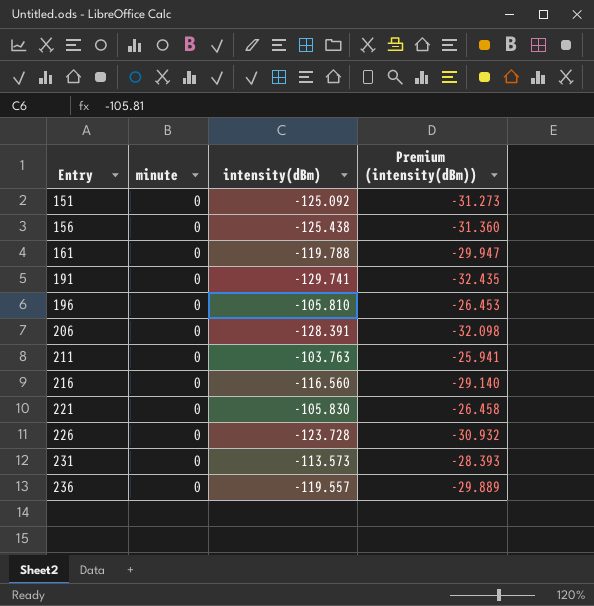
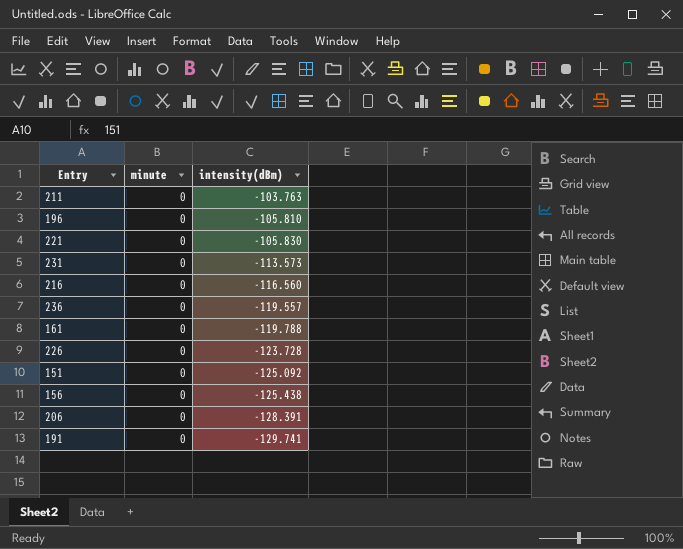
row order: Entry ascending -> intensity(dBm) descending
column Premium (intensity(dBm)) | formula: [intensity(dBm)] * 0.25 -> none

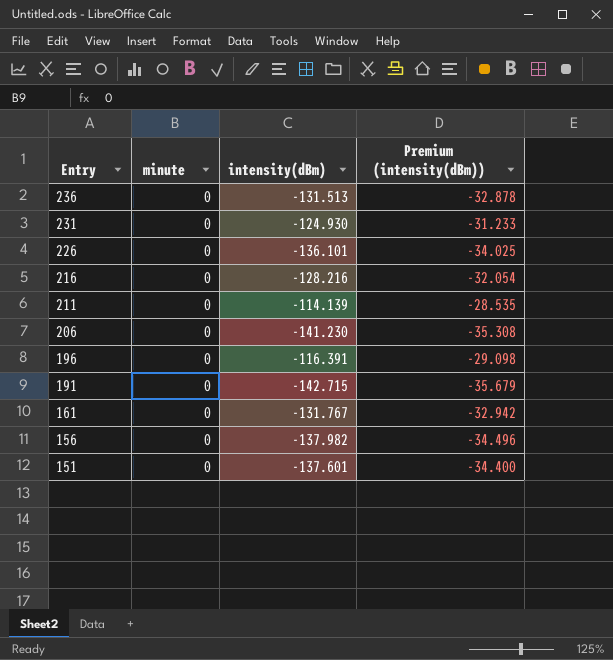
row order: intensity(dBm) descending -> Entry descending
column Premium (intensity(dBm)) | formula: none -> [intensity(dBm)] * 0.25
row 221: 0 | -105.830 -> none
236 | intensity(dBm): -119.557 -> -131.513
231 | intensity(dBm): -113.573 -> -124.930
226 | intensity(dBm): -123.728 -> -136.101
216 | intensity(dBm): -116.560 -> -128.216
211 | intensity(dBm): -103.763 -> -114.139
206 | intensity(dBm): -128.391 -> -141.230
196 | intensity(dBm): -105.810 -> -116.391
191 | intensity(dBm): -129.741 -> -142.715
161 | intensity(dBm): -119.788 -> -131.767
156 | intensity(dBm): -125.438 -> -137.982
151 | intensity(dBm): -125.092 -> -137.601

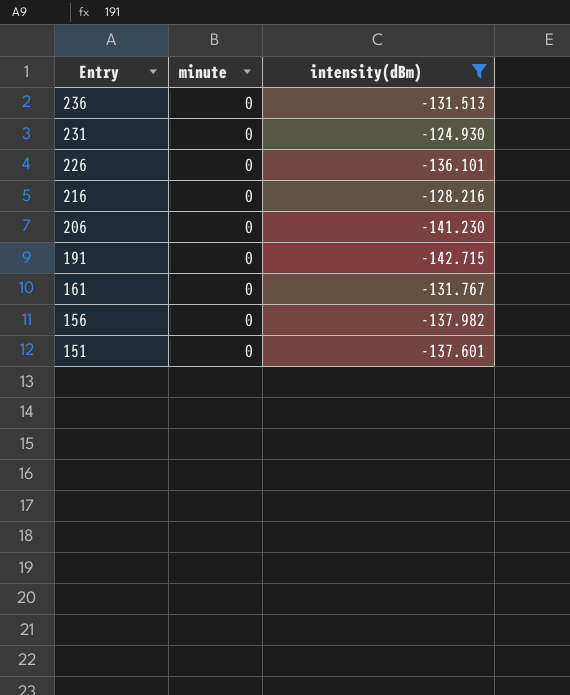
filter: none -> intensity(dBm) <= -124.930
column Premium (intensity(dBm)) | formula: [intensity(dBm)] * 0.25 -> none

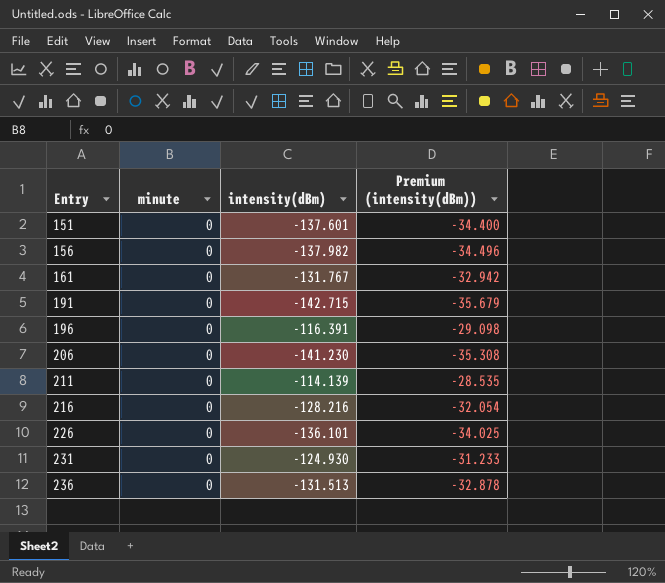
filter: intensity(dBm) <= -124.930 -> none
row order: Entry descending -> Entry ascending
column Premium (intensity(dBm)) | formula: none -> [intensity(dBm)] * 0.25

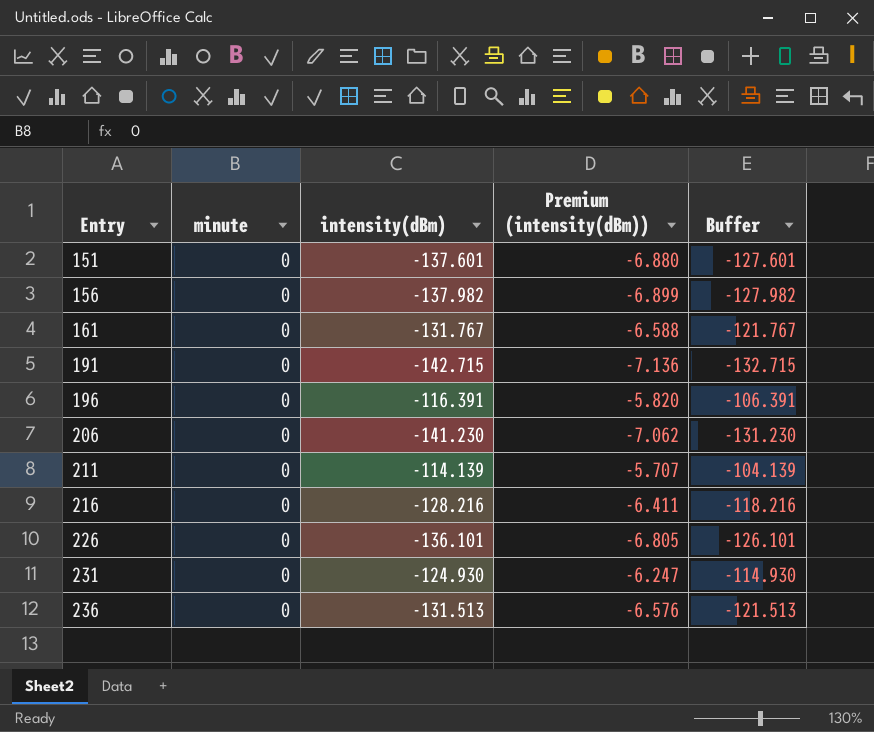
column Premium (intensity(dBm)) | formula: [intensity(dBm)] * 0.25 -> [intensity(dBm)] * 0.05
column Buffer | formula: none -> [intensity(dBm)] + 10

